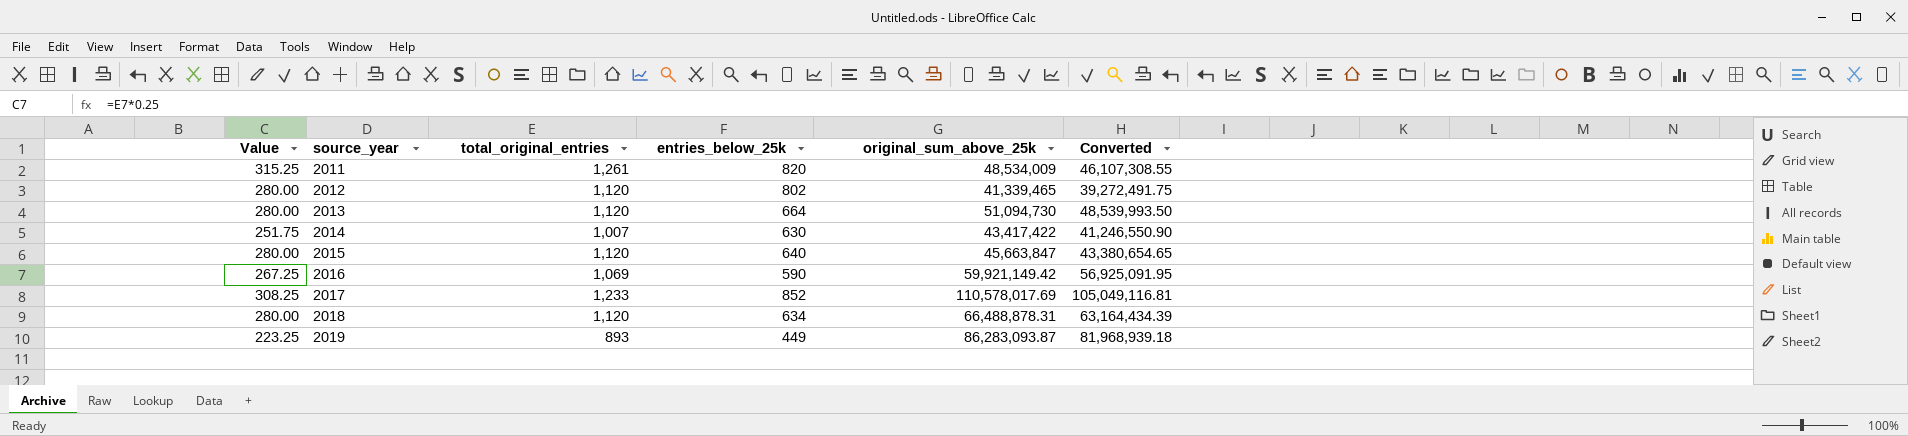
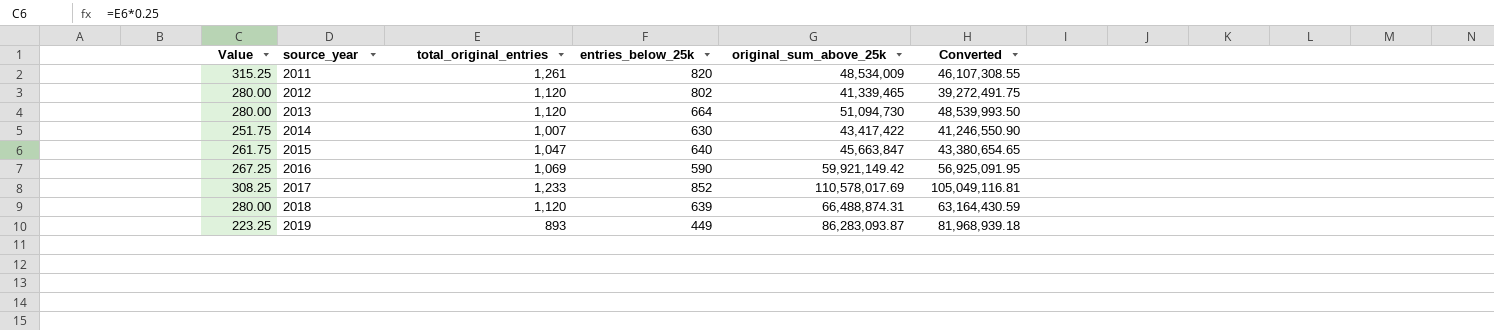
2015 | Value: 280.00 -> 261.75
2015 | total_original_entries: 1,120 -> 1,047
2018 | entries_below_25k: 634 -> 639
2018 | original_sum_above_25k: 66,488,878.31 -> 66,488,874.31
2018 | Converted: 63,164,434.39 -> 63,164,430.59

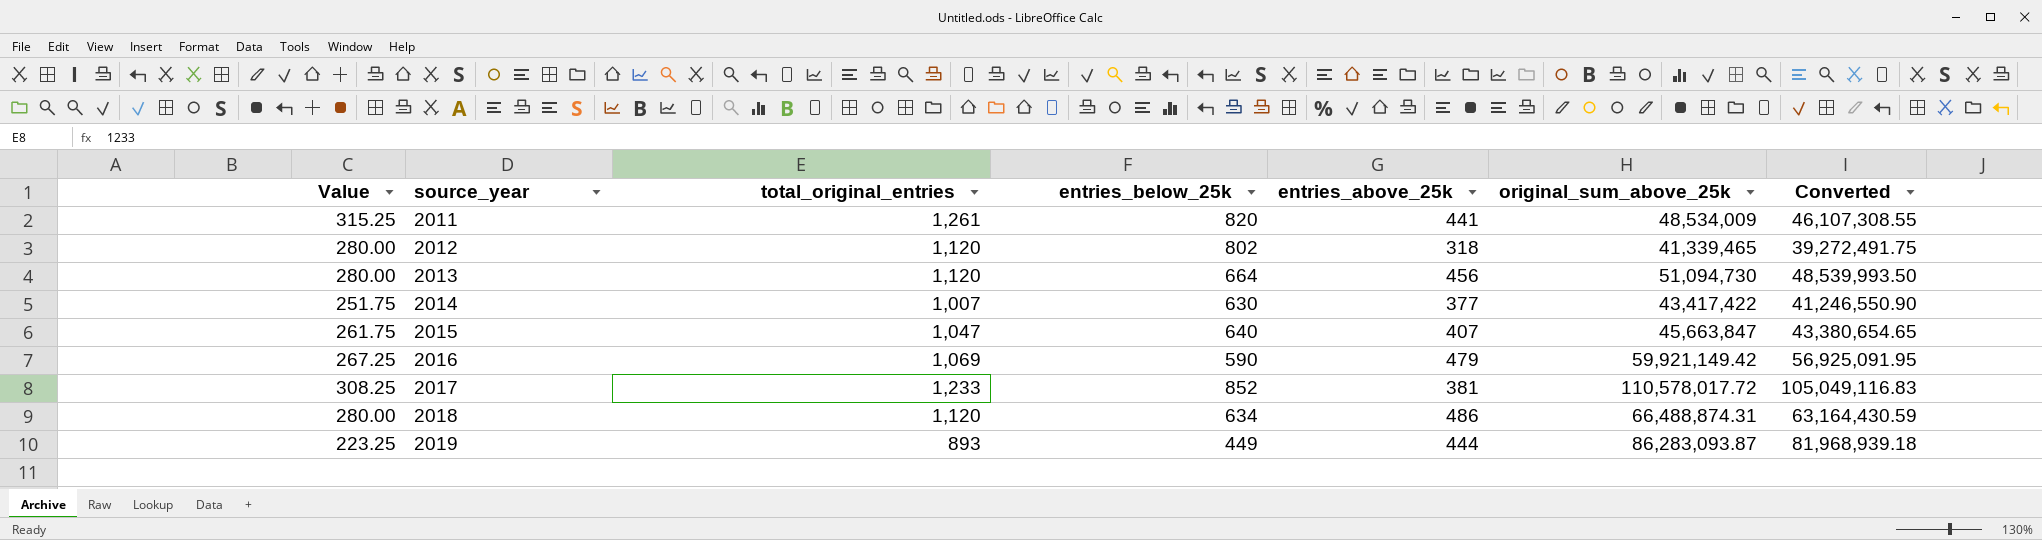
column entries_above_25k | formula: none -> [total_original_entries] - [entries_below_25k]
2017 | original_sum_above_25k: 110,578,017.69 -> 110,578,017.72
2017 | Converted: 105,049,116.81 -> 105,049,116.83
2018 | entries_below_25k: 639 -> 634

